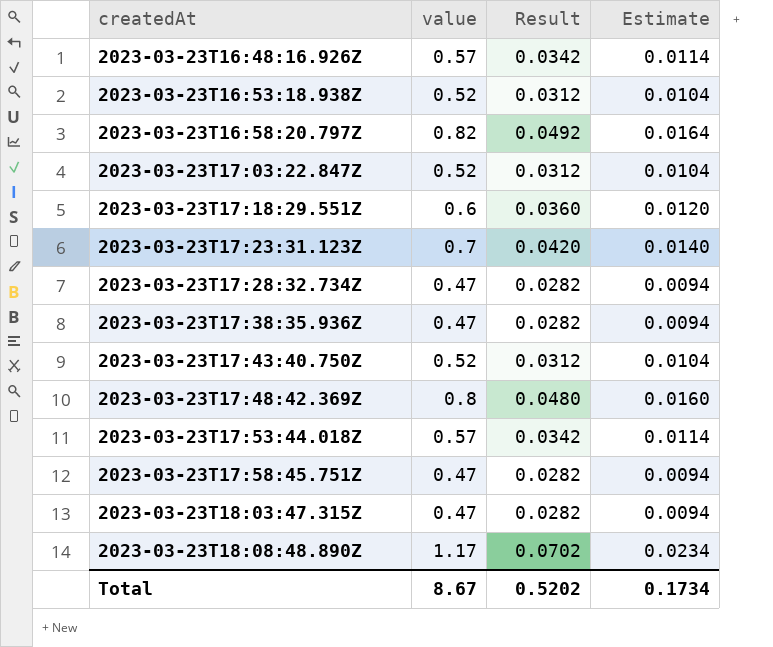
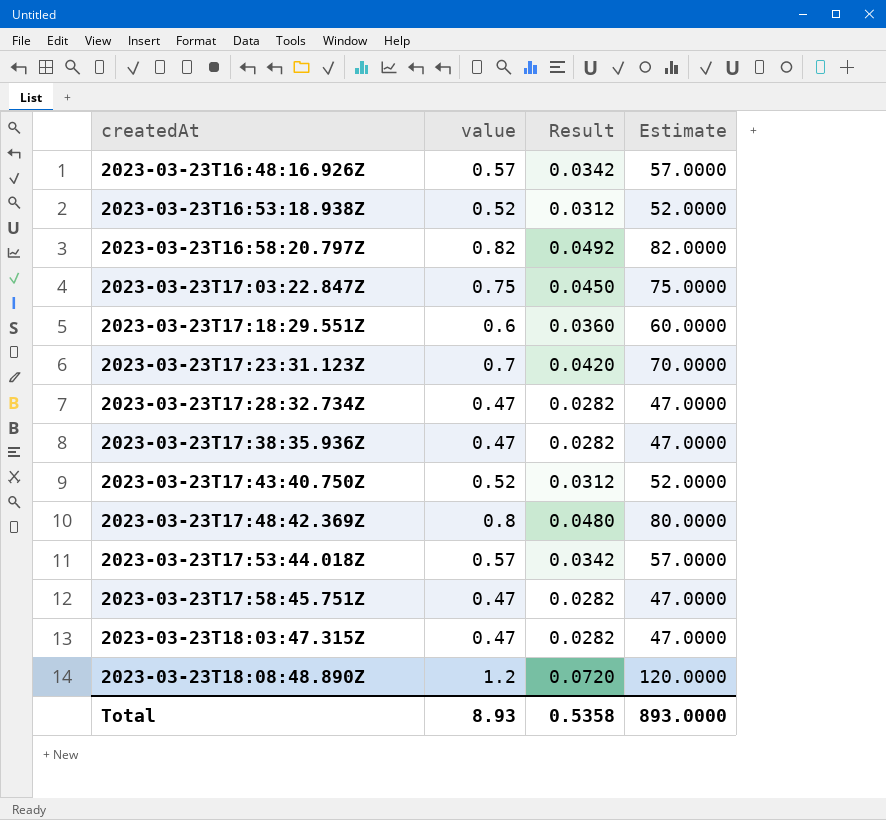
column Estimate | formula: [value] * 0.02 -> [value] * 100
2023-03-23T17:03:22.847Z | value: 0.52 -> 0.75
2023-03-23T17:03:22.847Z | Result: 0.0312 -> 0.0450
2023-03-23T18:08:48.890Z | value: 1.17 -> 1.2
2023-03-23T18:08:48.890Z | Result: 0.0702 -> 0.0720
Total | value: 8.67 -> 8.93
Total | Result: 0.5202 -> 0.5358
Total | Estimate: 0.1734 -> 893.0000

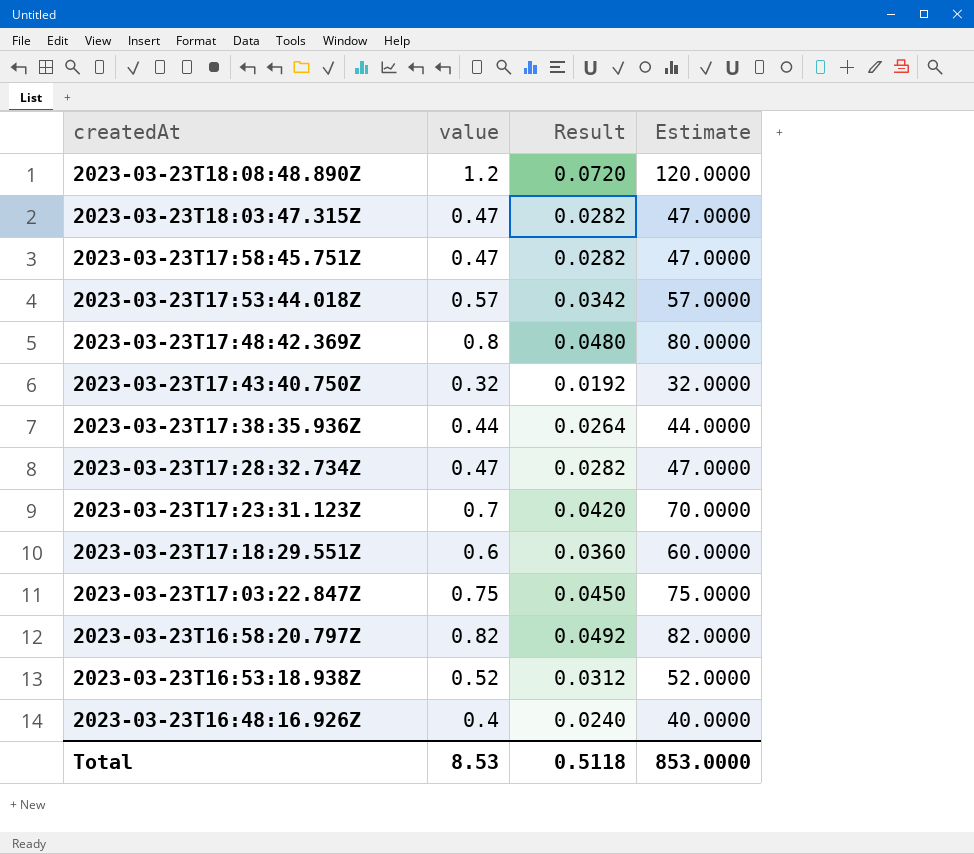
row order: createdAt ascending -> createdAt descending
2023-03-23T17:43:40.750Z | value: 0.52 -> 0.32
2023-03-23T17:43:40.750Z | Result: 0.0312 -> 0.0192
2023-03-23T17:43:40.750Z | Estimate: 52.0000 -> 32.0000
2023-03-23T17:38:35.936Z | value: 0.47 -> 0.44
2023-03-23T17:38:35.936Z | Result: 0.0282 -> 0.0264
2023-03-23T17:38:35.936Z | Estimate: 47.0000 -> 44.0000
2023-03-23T16:48:16.926Z | value: 0.57 -> 0.4
2023-03-23T16:48:16.926Z | Result: 0.0342 -> 0.0240
2023-03-23T16:48:16.926Z | Estimate: 57.0000 -> 40.0000
Total | value: 8.93 -> 8.53
Total | Result: 0.5358 -> 0.5118
Total | Estimate: 893.0000 -> 853.0000

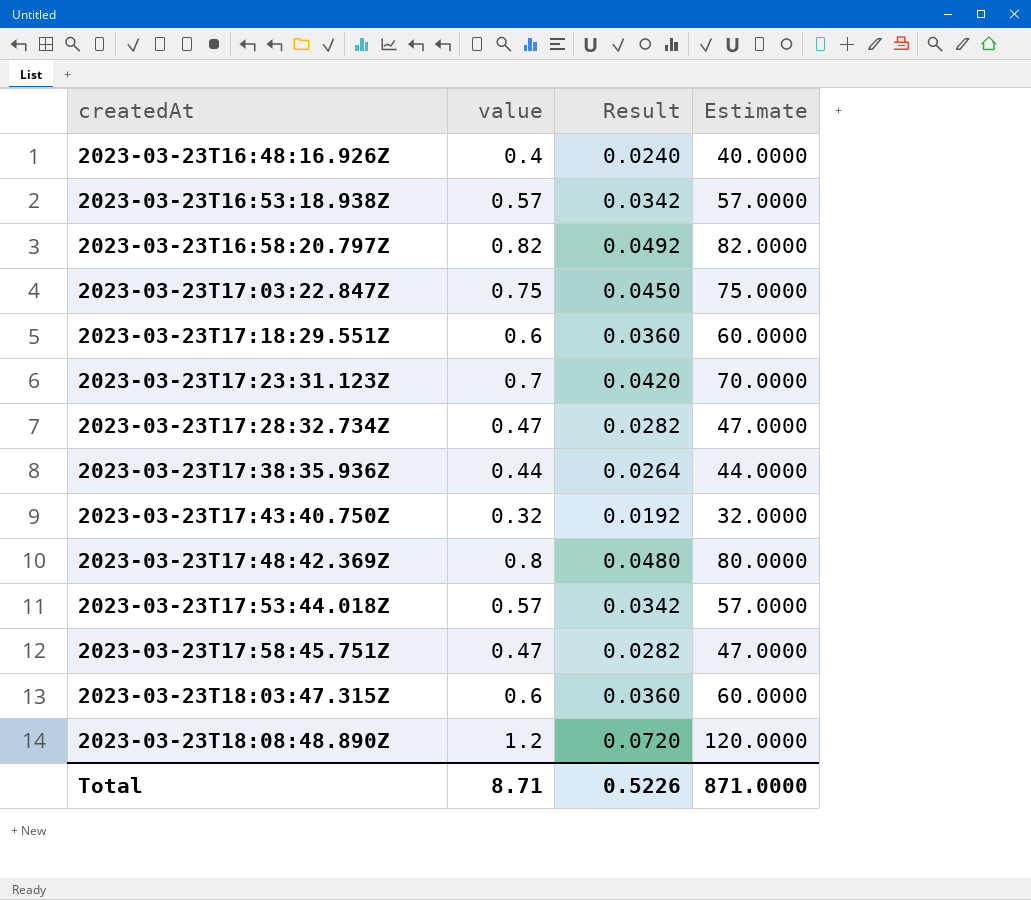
row order: createdAt descending -> createdAt ascending
2023-03-23T16:53:18.938Z | value: 0.52 -> 0.57
2023-03-23T16:53:18.938Z | Result: 0.0312 -> 0.0342
2023-03-23T16:53:18.938Z | Estimate: 52.0000 -> 57.0000
2023-03-23T18:03:47.315Z | value: 0.47 -> 0.6
2023-03-23T18:03:47.315Z | Result: 0.0282 -> 0.0360
2023-03-23T18:03:47.315Z | Estimate: 47.0000 -> 60.0000
Total | value: 8.53 -> 8.71
Total | Result: 0.5118 -> 0.5226
Total | Estimate: 853.0000 -> 871.0000

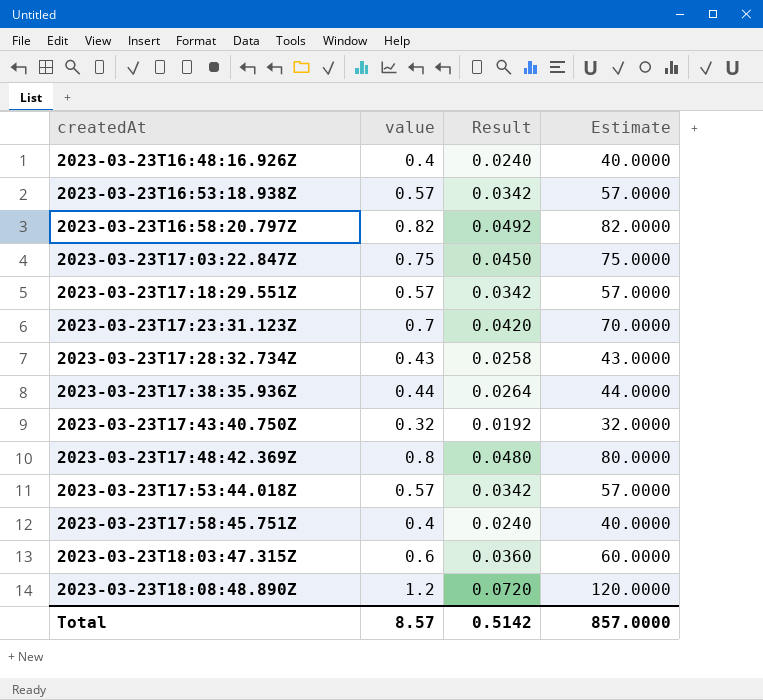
2023-03-23T17:18:29.551Z | value: 0.6 -> 0.57
2023-03-23T17:18:29.551Z | Result: 0.0360 -> 0.0342
2023-03-23T17:18:29.551Z | Estimate: 60.0000 -> 57.0000
2023-03-23T17:28:32.734Z | value: 0.47 -> 0.43
2023-03-23T17:28:32.734Z | Result: 0.0282 -> 0.0258
2023-03-23T17:28:32.734Z | Estimate: 47.0000 -> 43.0000
2023-03-23T17:58:45.751Z | value: 0.47 -> 0.4
2023-03-23T17:58:45.751Z | Result: 0.0282 -> 0.0240
2023-03-23T17:58:45.751Z | Estimate: 47.0000 -> 40.0000
Total | value: 8.71 -> 8.57
Total | Result: 0.5226 -> 0.5142
Total | Estimate: 871.0000 -> 857.0000

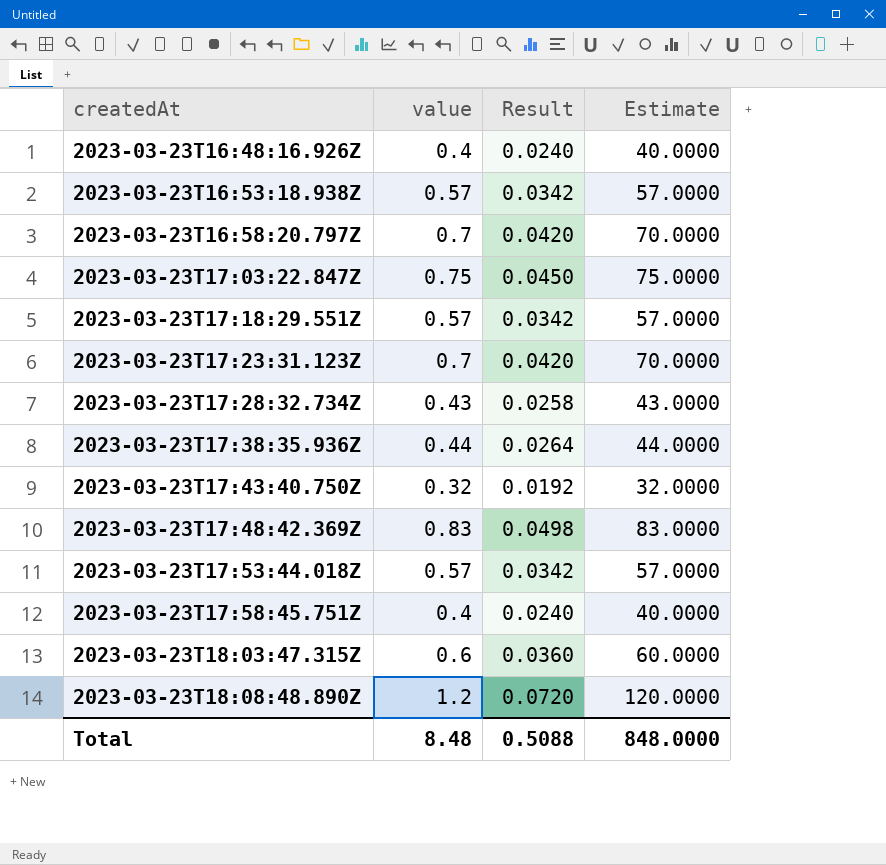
2023-03-23T16:58:20.797Z | value: 0.82 -> 0.7
2023-03-23T16:58:20.797Z | Result: 0.0492 -> 0.0420
2023-03-23T16:58:20.797Z | Estimate: 82.0000 -> 70.0000
2023-03-23T17:48:42.369Z | value: 0.8 -> 0.83
2023-03-23T17:48:42.369Z | Result: 0.0480 -> 0.0498
2023-03-23T17:48:42.369Z | Estimate: 80.0000 -> 83.0000
Total | value: 8.57 -> 8.48
Total | Result: 0.5142 -> 0.5088
Total | Estimate: 857.0000 -> 848.0000

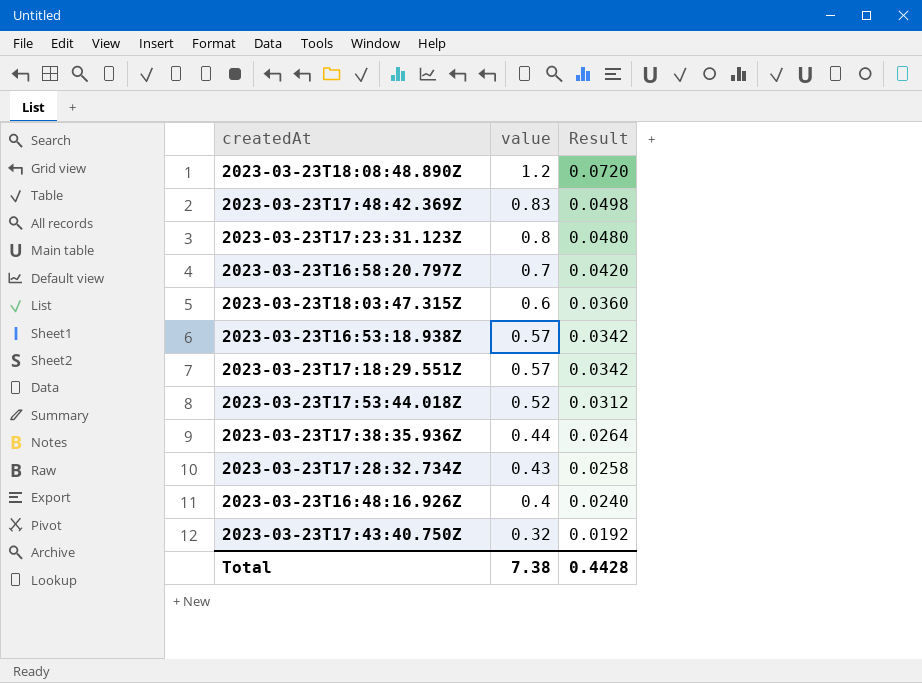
row order: createdAt ascending -> value descending
column Estimate | formula: [value] * 100 -> none
row 2023-03-23T17:03:22.847Z: 0.75 | 0.0450 | 75.0000 -> none
row 2023-03-23T17:58:45.751Z: 0.4 | 0.0240 | 40.0000 -> none
2023-03-23T17:23:31.123Z | value: 0.7 -> 0.8
2023-03-23T17:23:31.123Z | Result: 0.0420 -> 0.0480
2023-03-23T17:53:44.018Z | value: 0.57 -> 0.52
2023-03-23T17:53:44.018Z | Result: 0.0342 -> 0.0312
Total | value: 8.48 -> 7.38
Total | Result: 0.5088 -> 0.4428

